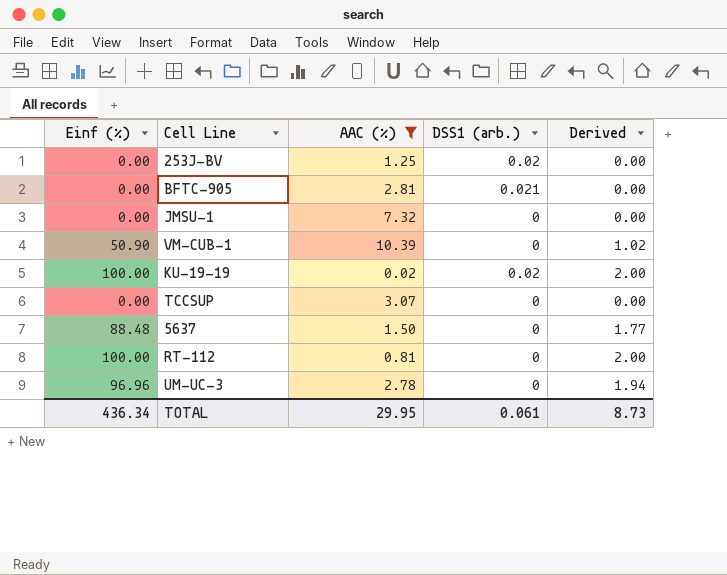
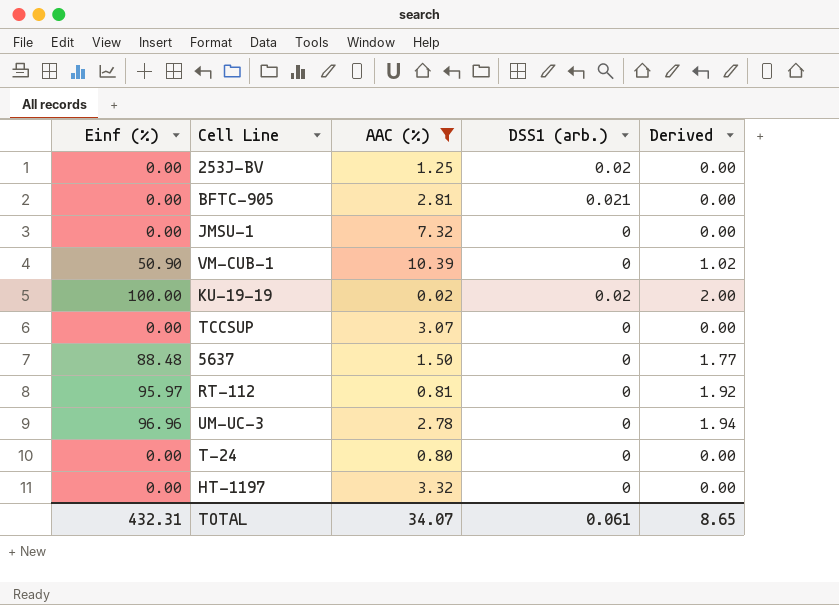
RT-112 | Einf (%): 100.00 -> 95.97
RT-112 | Derived: 2.00 -> 1.92
row T-24: none -> 0.00 | 0.80 | 0 | 0.00
row HT-1197: none -> 0.00 | 3.32 | 0 | 0.00
TOTAL | Einf (%): 436.34 -> 432.31
TOTAL | AAC (%): 29.95 -> 34.07
TOTAL | Derived: 8.73 -> 8.65

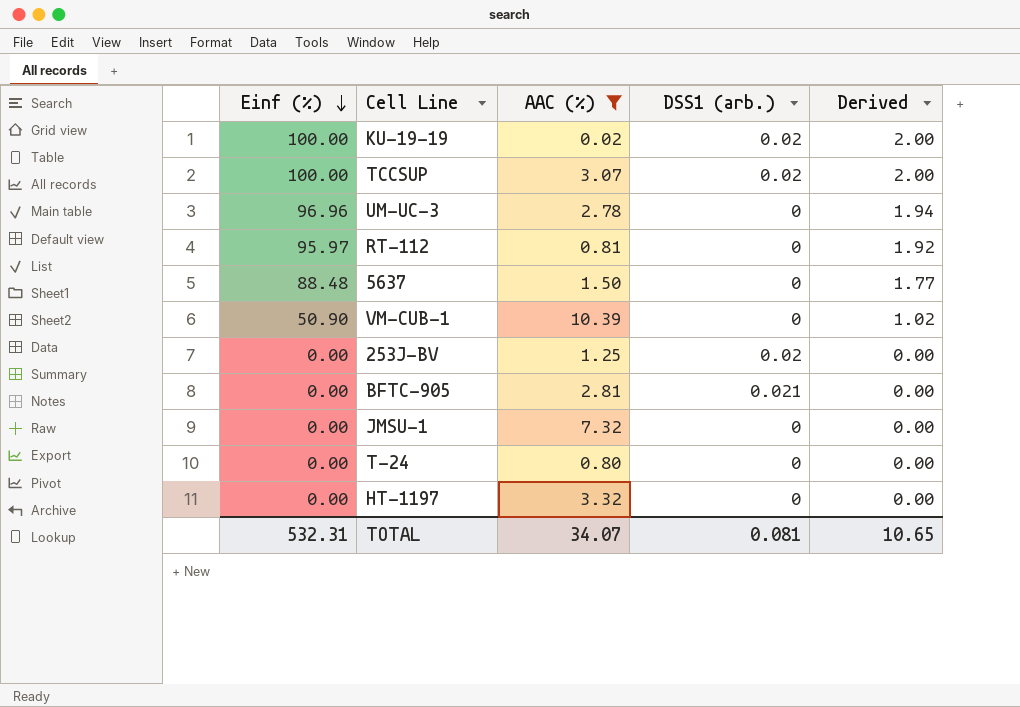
row order: none -> Einf (%) descending
TCCSUP | Einf (%): 0.00 -> 100.00
TCCSUP | DSS1 (arb.): 0 -> 0.02
TCCSUP | Derived: 0.00 -> 2.00
TOTAL | Einf (%): 432.31 -> 532.31
TOTAL | DSS1 (arb.): 0.061 -> 0.081
TOTAL | Derived: 8.65 -> 10.65

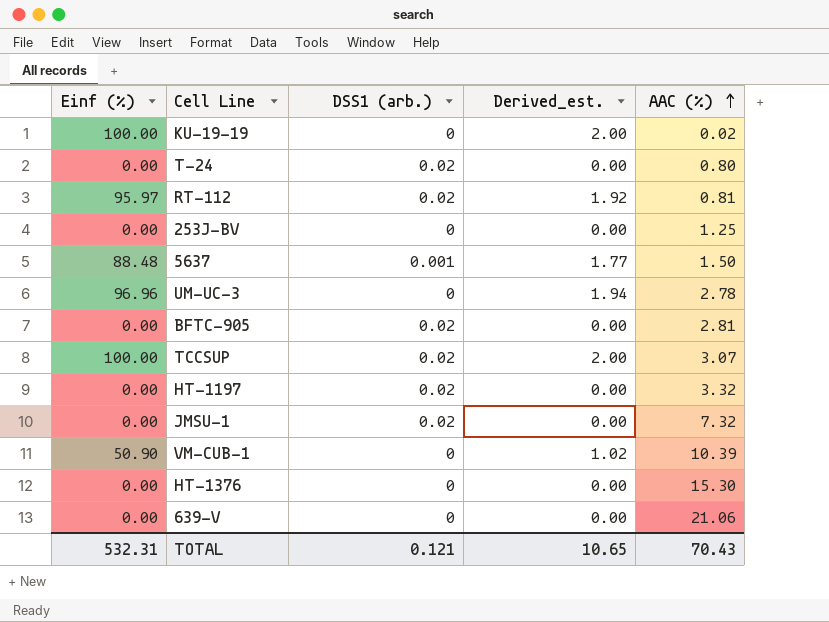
filter: AAC (%) <= 10.39 -> none
row order: Einf (%) descending -> AAC (%) ascending
column name: Derived -> Derived_est.
column AAC (%) | position: 3 -> 5
KU-19-19 | DSS1 (arb.): 0.02 -> 0
T-24 | DSS1 (arb.): 0 -> 0.02
RT-112 | DSS1 (arb.): 0 -> 0.02
253J-BV | DSS1 (arb.): 0.02 -> 0
5637 | DSS1 (arb.): 0 -> 0.001
BFTC-905 | DSS1 (arb.): 0.021 -> 0.02
HT-1197 | DSS1 (arb.): 0 -> 0.02
JMSU-1 | DSS1 (arb.): 0 -> 0.02
TOTAL | DSS1 (arb.): 0.081 -> 0.121
TOTAL | AAC (%): 34.07 -> 70.43

